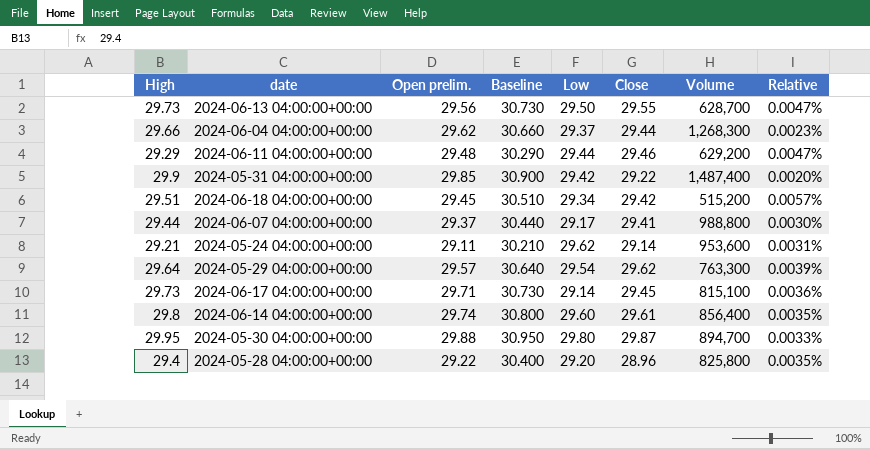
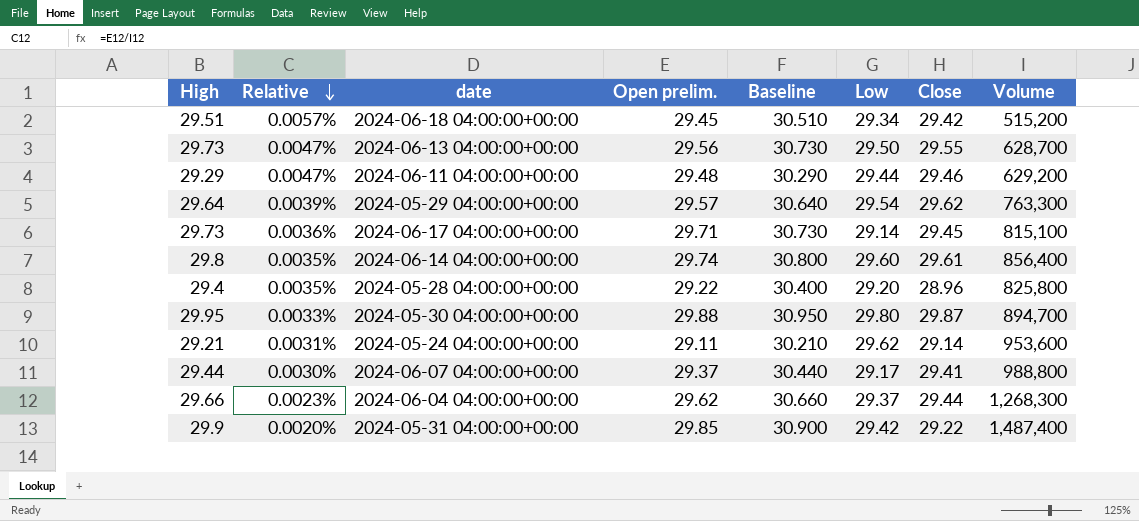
row order: none -> Relative descending
column Relative | position: 8 -> 2

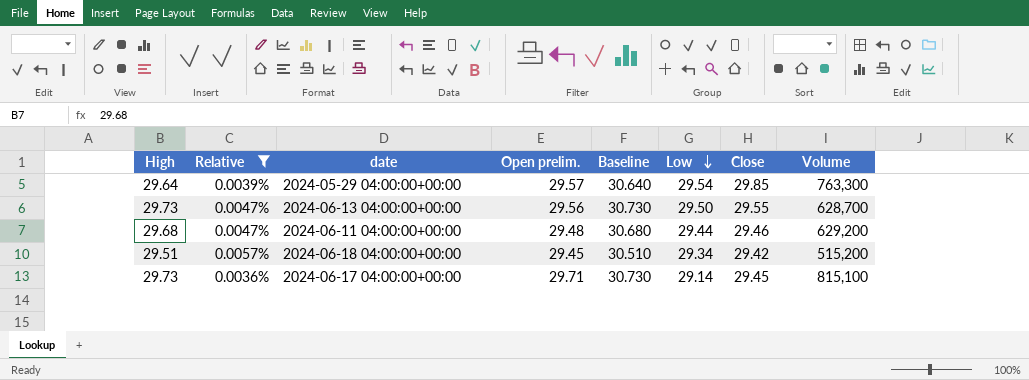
filter: none -> Relative >= 0.0036%
row order: Relative descending -> Low descending
2024-05-29 04:00:00+00:00 | Close: 29.62 -> 29.85
2024-06-11 04:00:00+00:00 | High: 29.29 -> 29.68
2024-06-11 04:00:00+00:00 | Baseline: 30.290 -> 30.680

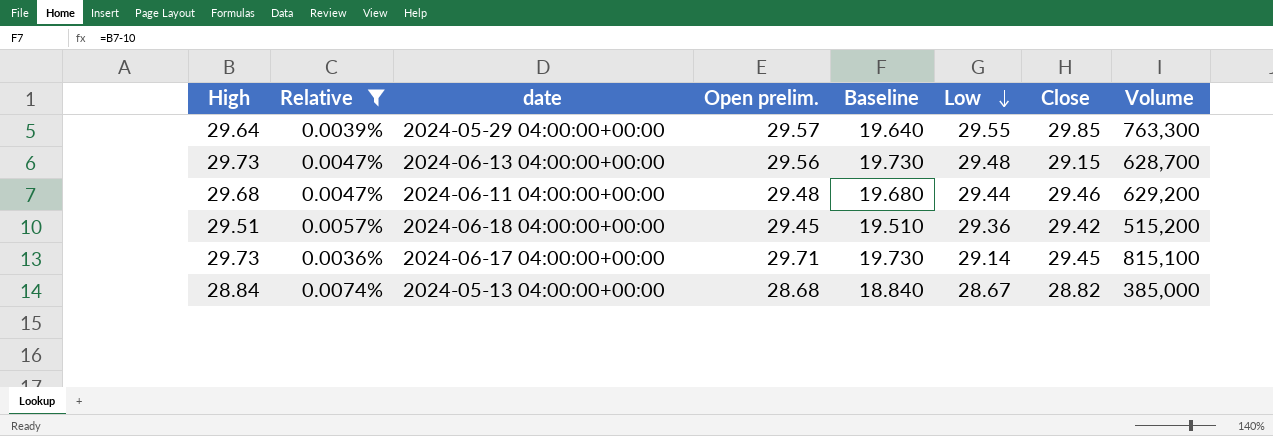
column Baseline | formula: [High] + 1 -> [High] - 10
2024-05-29 04:00:00+00:00 | Low: 29.54 -> 29.55
2024-06-13 04:00:00+00:00 | Low: 29.50 -> 29.48
2024-06-13 04:00:00+00:00 | Close: 29.55 -> 29.15
2024-06-18 04:00:00+00:00 | Low: 29.34 -> 29.36
row 2024-05-13 04:00:00+00:00: none -> 28.84 | 0.0074% | 28.68 | 18.840 | 28.67 | 28.82 | 385,000

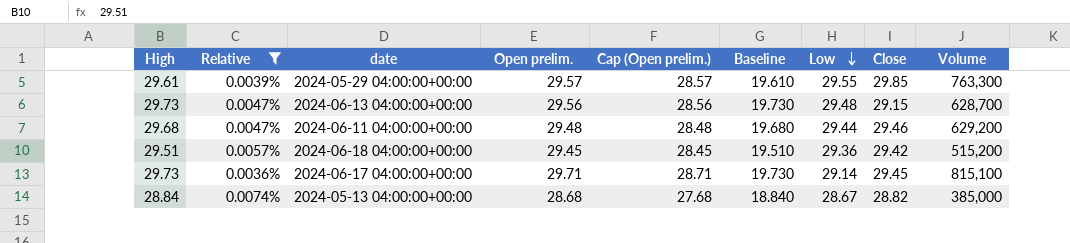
column Cap (Open prelim.) | formula: none -> [Open prelim.] - 1
2024-05-29 04:00:00+00:00 | High: 29.64 -> 29.61
2024-05-29 04:00:00+00:00 | Baseline: 19.640 -> 19.610

